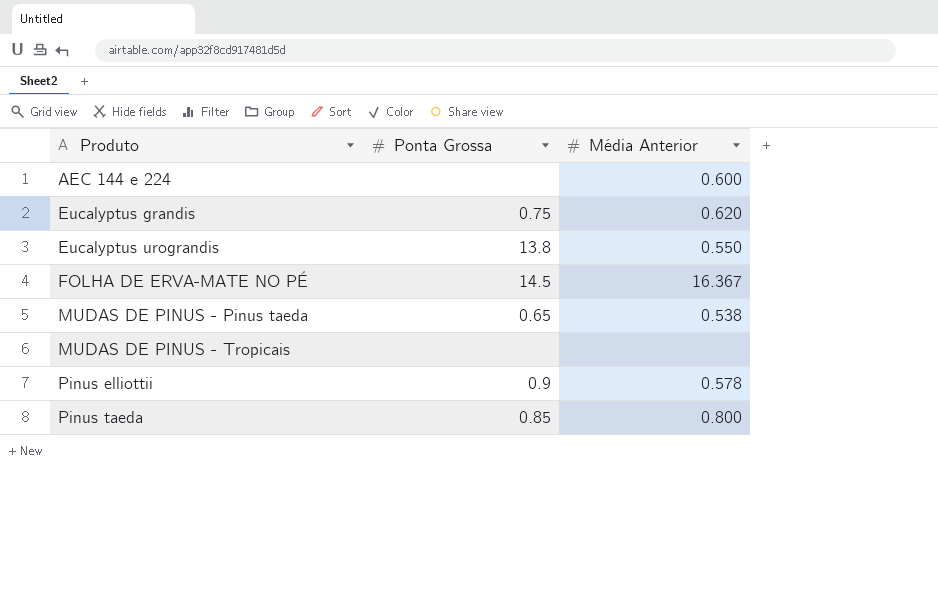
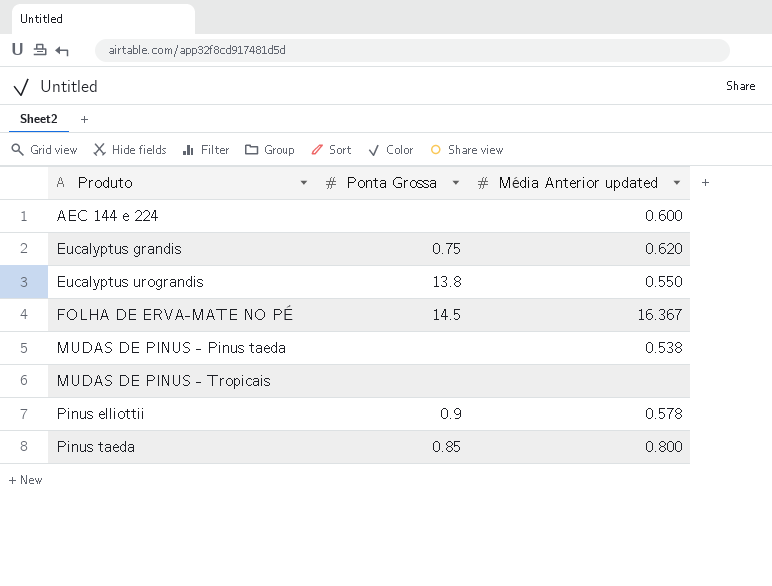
column name: Média Anterior -> Média Anterior updated
MUDAS DE PINUS - Pinus taeda | Ponta Grossa: 0.65 -> none

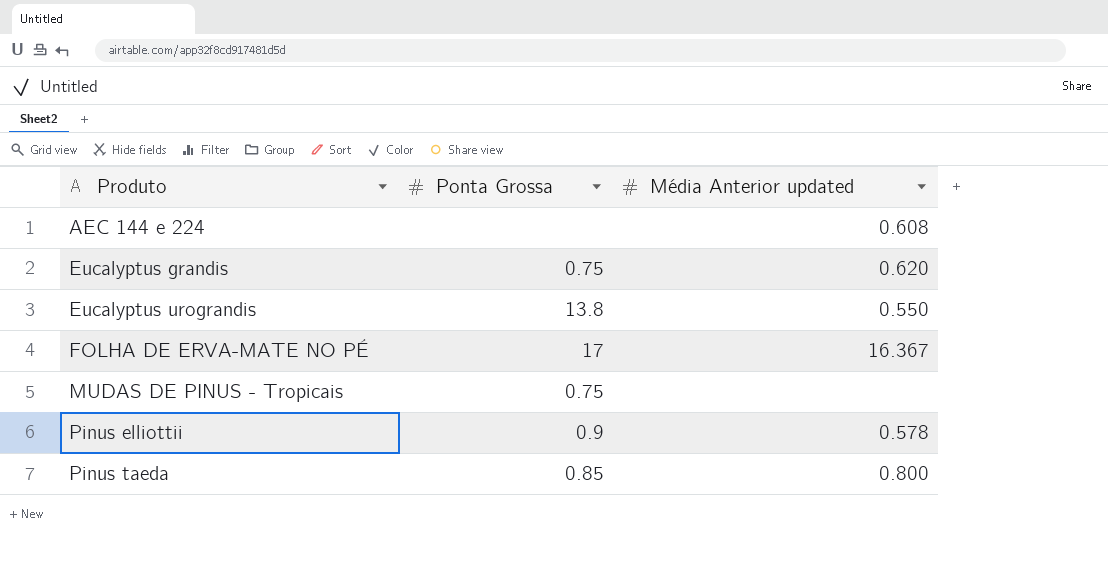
row MUDAS DE PINUS - Pinus taeda: none | 0.538 -> none
AEC 144 e 224 | Média Anterior updated: 0.600 -> 0.608
FOLHA DE ERVA-MATE NO PÉ | Ponta Grossa: 14.5 -> 17
MUDAS DE PINUS - Tropicais | Ponta Grossa: none -> 0.75

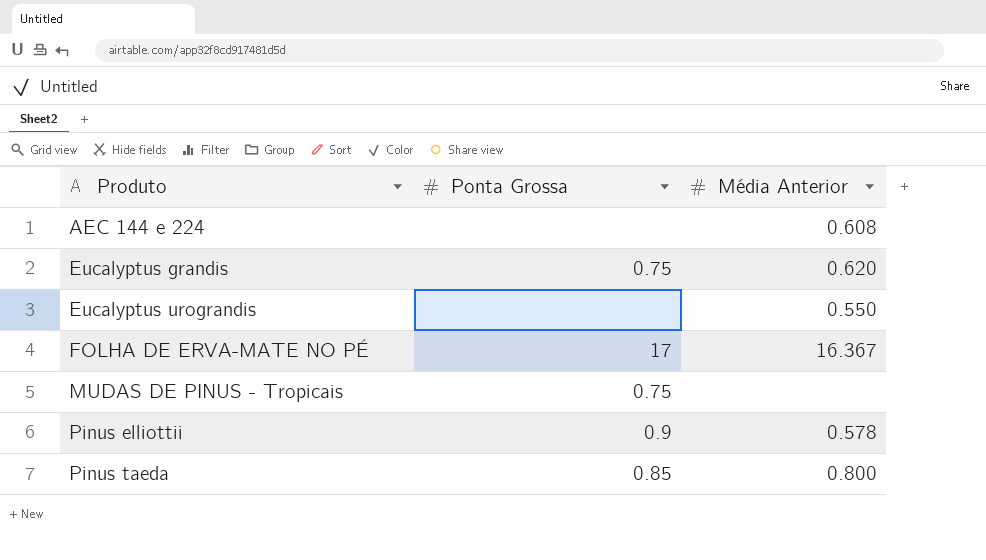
column name: Média Anterior updated -> Média Anterior
Eucalyptus urograndis | Ponta Grossa: 13.8 -> none

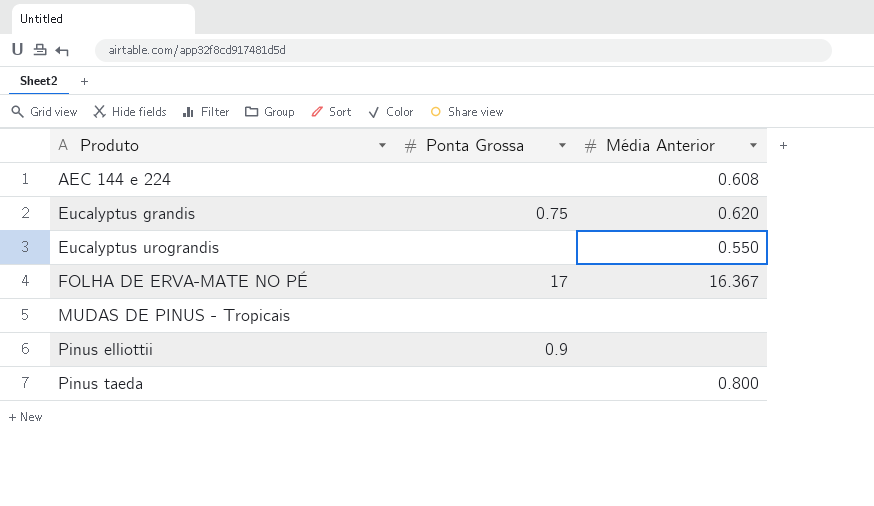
MUDAS DE PINUS - Tropicais | Ponta Grossa: 0.75 -> none
Pinus elliottii | Média Anterior: 0.578 -> none
Pinus taeda | Ponta Grossa: 0.85 -> none

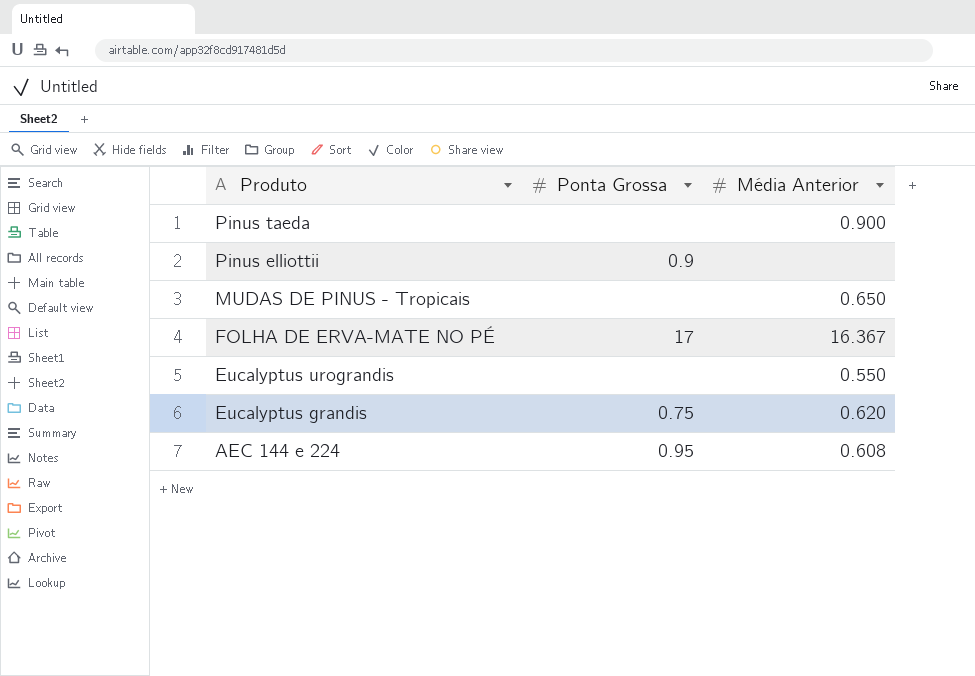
row order: Produto ascending -> Produto descending
Pinus taeda | Média Anterior: 0.800 -> 0.900
MUDAS DE PINUS - Tropicais | Média Anterior: none -> 0.650
AEC 144 e 224 | Ponta Grossa: none -> 0.95

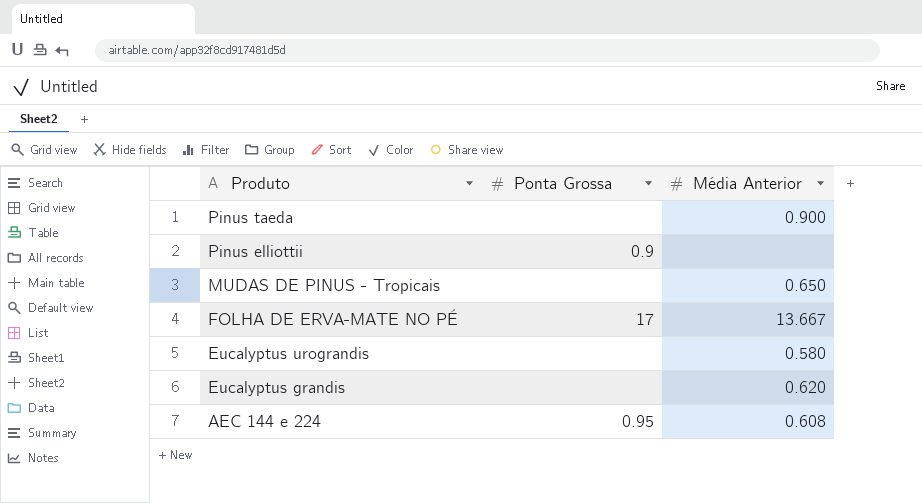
FOLHA DE ERVA-MATE NO PÉ | Média Anterior: 16.367 -> 13.667
Eucalyptus urograndis | Média Anterior: 0.550 -> 0.580
Eucalyptus grandis | Ponta Grossa: 0.75 -> none

